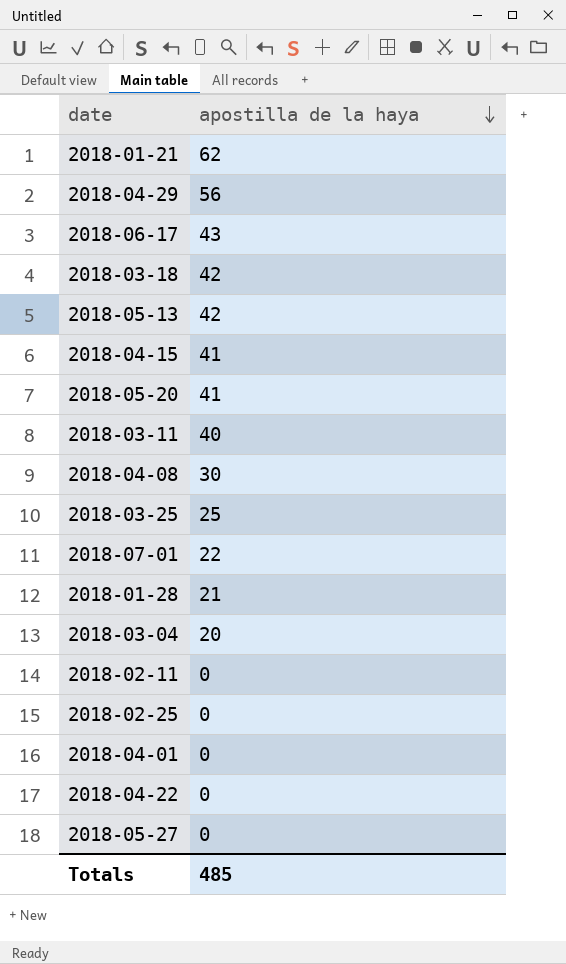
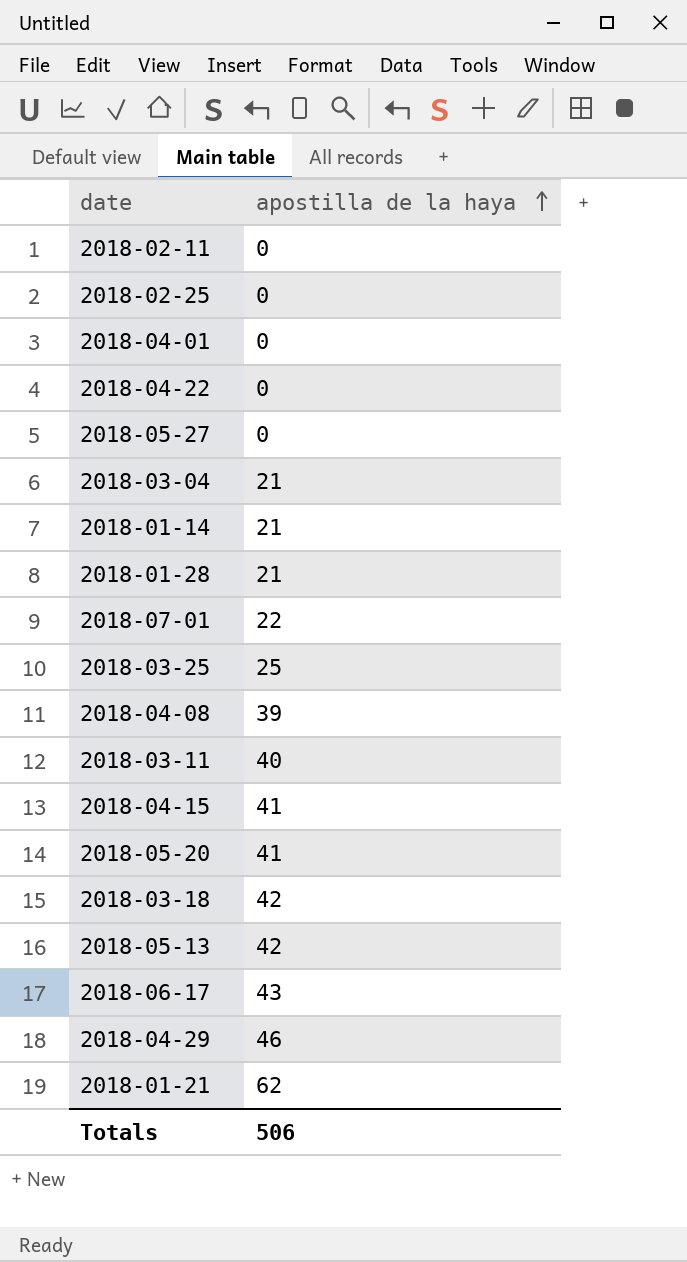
row order: apostilla de la haya descending -> apostilla de la haya ascending
2018-03-04 | apostilla de la haya: 20 -> 21
row 2018-01-14: none -> 21
2018-04-08 | apostilla de la haya: 30 -> 39
2018-04-29 | apostilla de la haya: 56 -> 46
Totals | apostilla de la haya: 485 -> 506

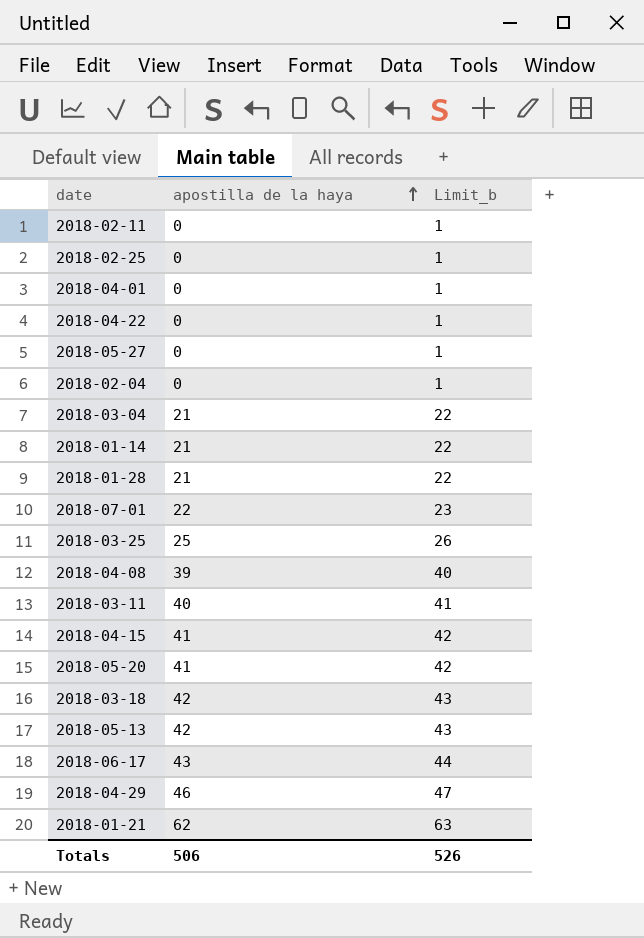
column Limit_b | formula: none -> [apostilla de la haya] + 1
row 2018-02-04: none -> 0 | 1

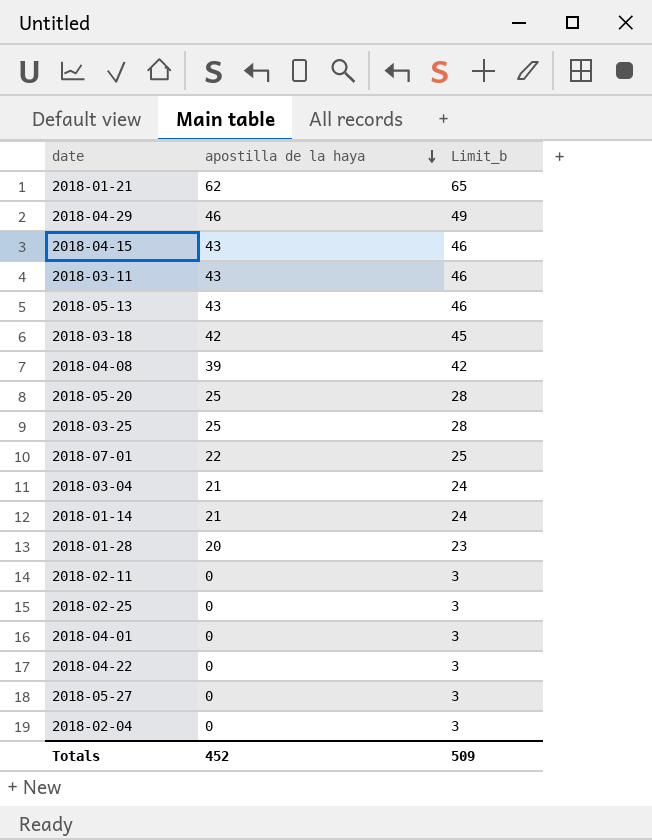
row order: apostilla de la haya ascending -> apostilla de la haya descending
column Limit_b | formula: [apostilla de la haya] + 1 -> [apostilla de la haya] + 3
row 2018-06-17: 43 | 44 -> none
2018-04-15 | apostilla de la haya: 41 -> 43
2018-03-11 | apostilla de la haya: 40 -> 43
2018-05-13 | apostilla de la haya: 42 -> 43
2018-05-20 | apostilla de la haya: 41 -> 25
2018-01-28 | apostilla de la haya: 21 -> 20
Totals | apostilla de la haya: 506 -> 452
Totals | Limit_b: 526 -> 509

